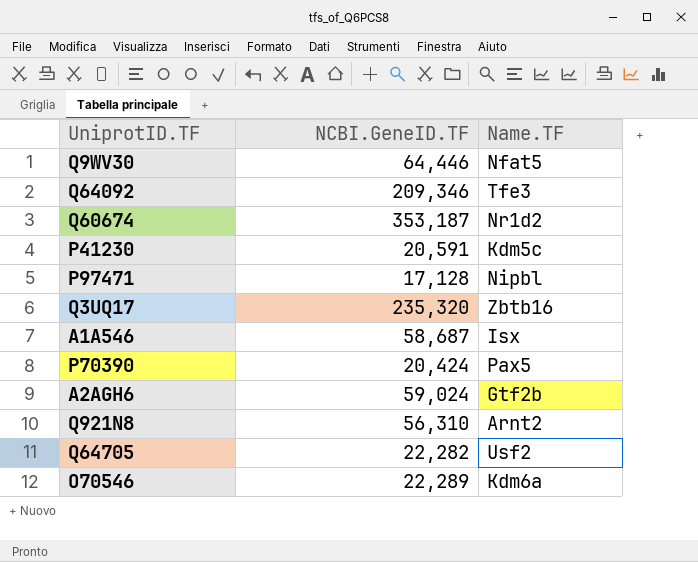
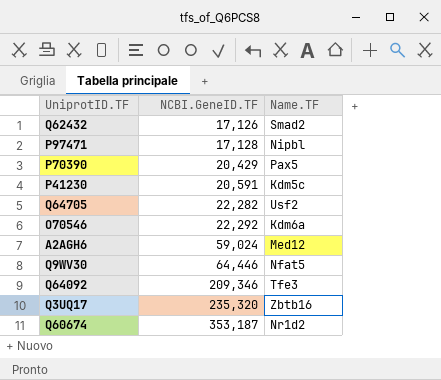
row order: none -> NCBI.GeneID.TF ascending
row A1A546: 58,687 | Isx -> none
row Q921N8: 56,310 | Arnt2 -> none
row Q62432: none -> 17,126 | Smad2
P70390 | NCBI.GeneID.TF: 20,424 -> 20,429
O70546 | NCBI.GeneID.TF: 22,289 -> 22,292
A2AGH6 | Name.TF: Gtf2b -> Med12

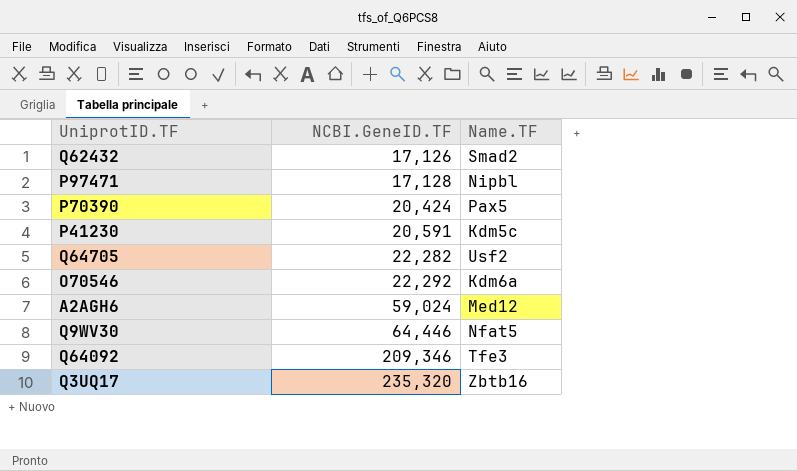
row Q60674: 353,187 | Nr1d2 -> none
P70390 | NCBI.GeneID.TF: 20,429 -> 20,424

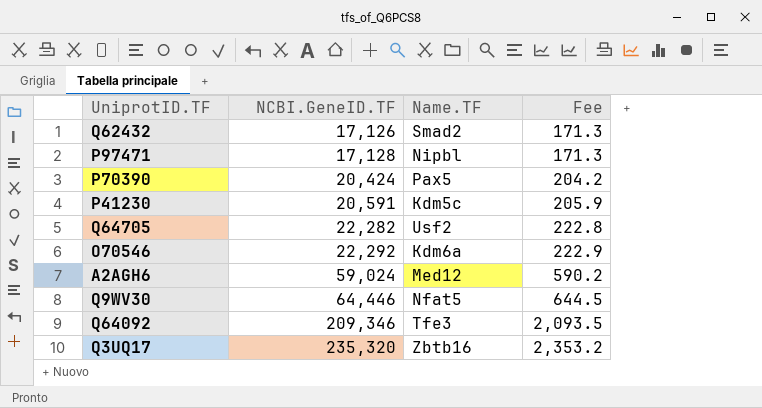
column Fee | formula: none -> [NCBI.GeneID.TF] * 0.01

